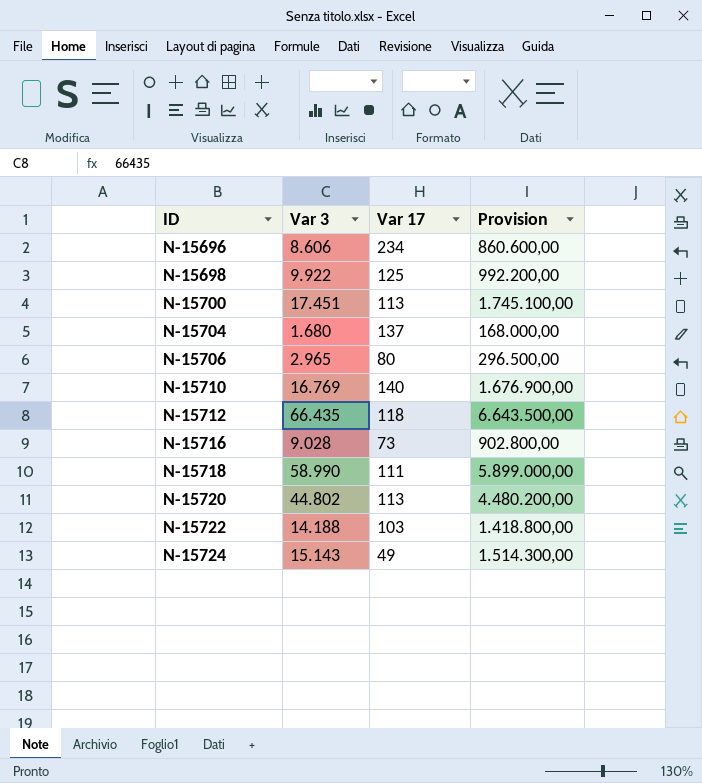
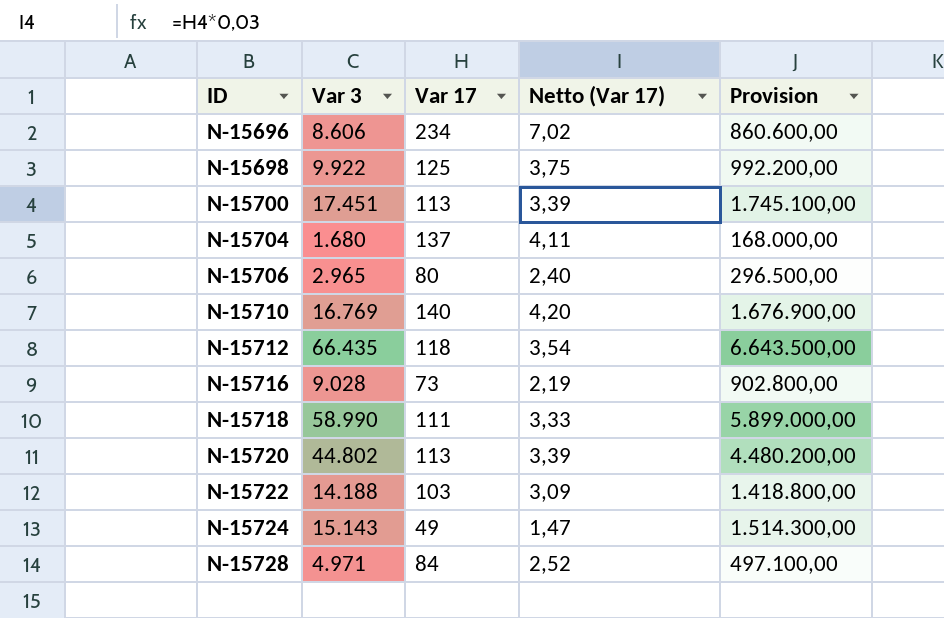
column Netto (Var 17) | formula: none -> [Var 17] * 0,03
row N-15728: none -> 4.971 | 84 | 2,52 | 497.100,00

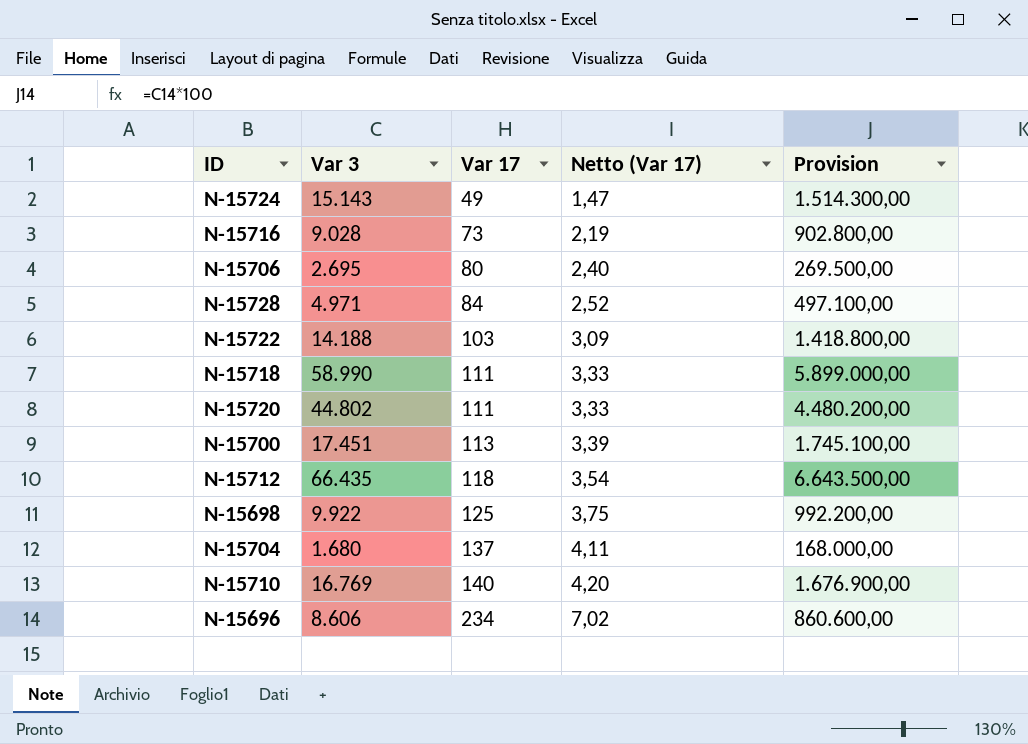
row order: ID ascending -> Var 17 ascending
N-15706 | Var 3: 2.965 -> 2.695
N-15706 | Provision: 296.500,00 -> 269.500,00
N-15720 | Var 17: 113 -> 111
N-15720 | Netto (Var 17): 3,39 -> 3,33

